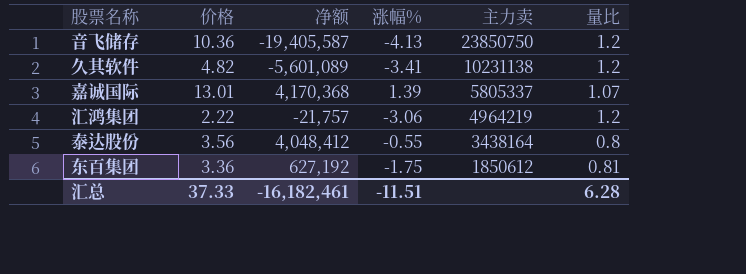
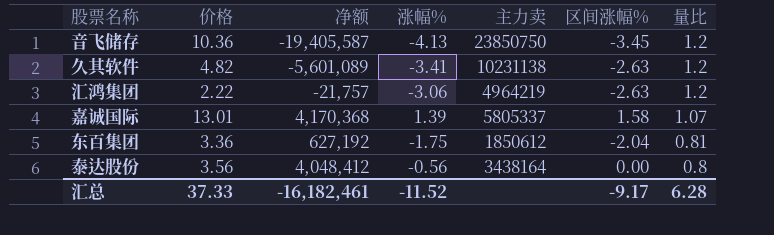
row order: 主力卖 descending -> 量比 descending
column 区间涨幅% | position: none -> 6
泰达股份 | 涨幅%: -0.55 -> -0.56
汇总 | 涨幅%: -11.51 -> -11.52

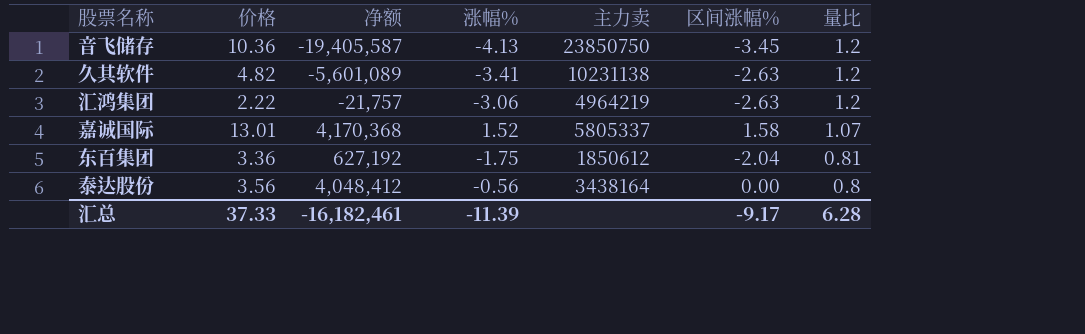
嘉诚国际 | 涨幅%: 1.39 -> 1.52
汇总 | 涨幅%: -11.52 -> -11.39

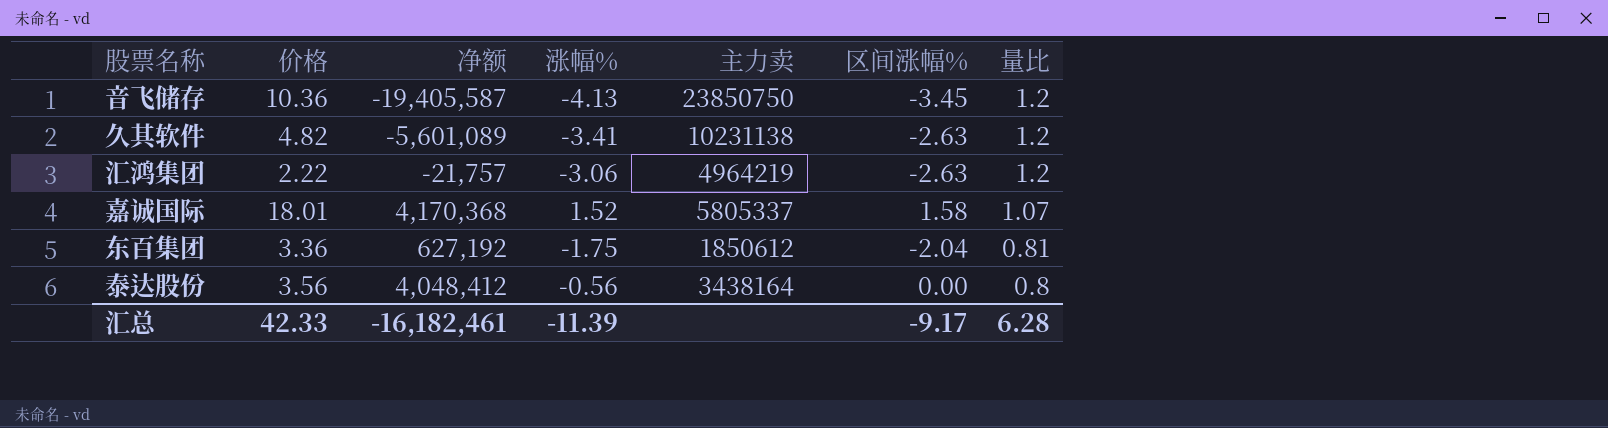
嘉诚国际 | 价格: 13.01 -> 18.01
汇总 | 价格: 37.33 -> 42.33

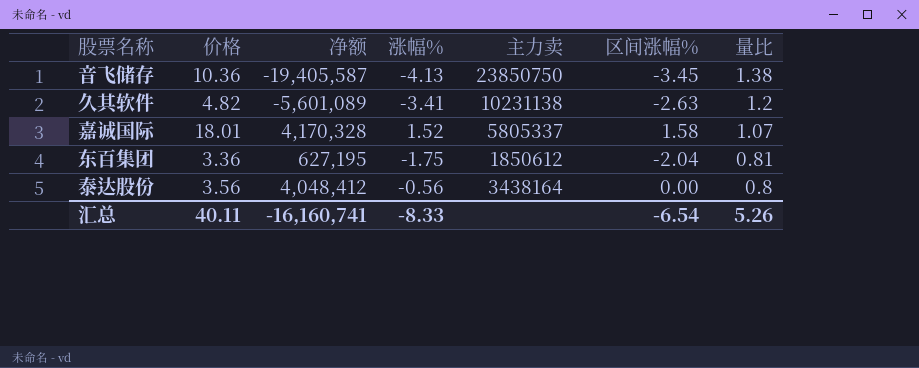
row 汇鸿集团: 2.22 | -21,757 | -3.06 | 4964219 | -2.63 | 1.2 -> none
音飞储存 | 量比: 1.2 -> 1.38
嘉诚国际 | 净额: 4,170,368 -> 4,170,328
东百集团 | 净额: 627,192 -> 627,195
汇总 | 价格: 42.33 -> 40.11
汇总 | 净额: -16,182,461 -> -16,160,741
汇总 | 涨幅%: -11.39 -> -8.33
汇总 | 区间涨幅%: -9.17 -> -6.54
汇总 | 量比: 6.28 -> 5.26

